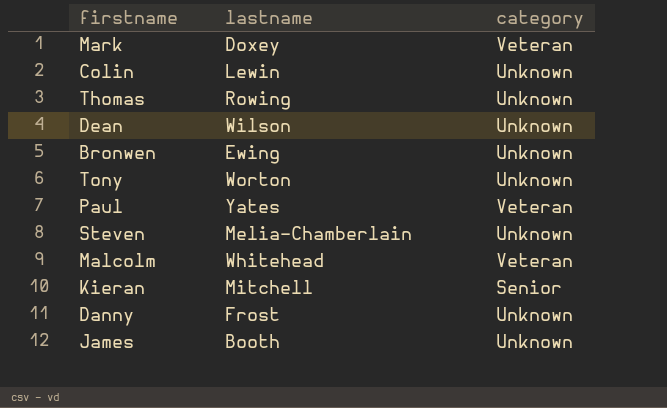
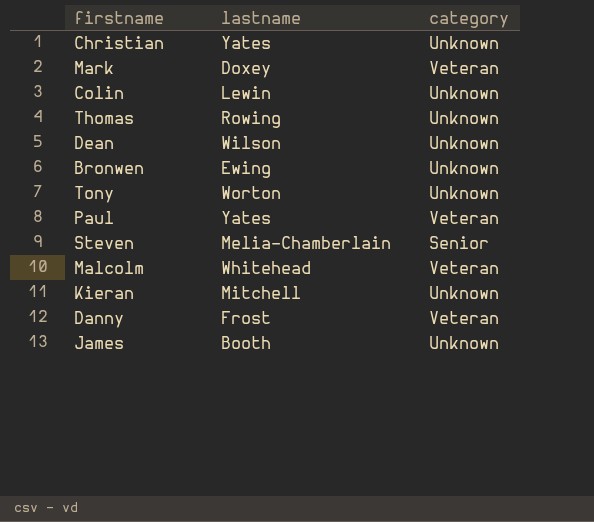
row Christian: none -> Yates | Unknown
Steven | category: Unknown -> Senior
Kieran | category: Senior -> Unknown
Danny | category: Unknown -> Veteran

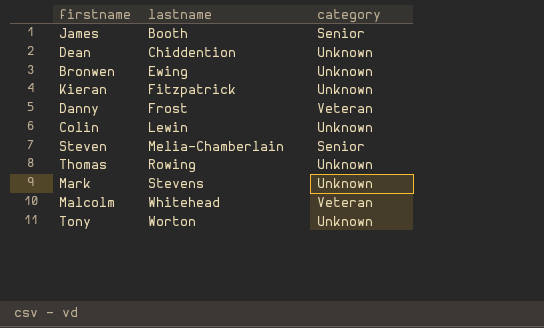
row order: none -> lastname ascending
row Christian: Yates | Unknown -> none
row Paul: Yates | Veteran -> none
James | category: Unknown -> Senior
Dean | lastname: Wilson -> Chiddention
Kieran | lastname: Mitchell -> Fitzpatrick
Mark | lastname: Doxey -> Stevens
Mark | category: Veteran -> Unknown

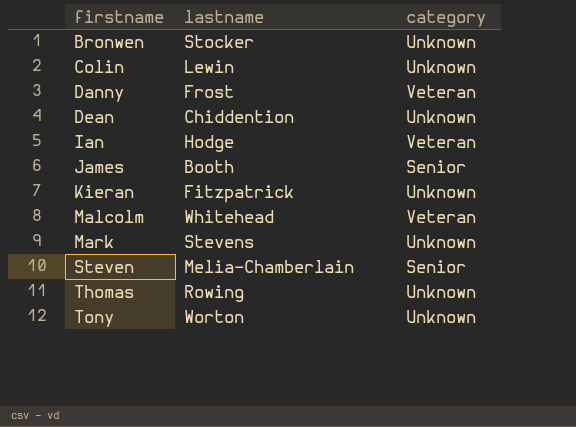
row order: lastname ascending -> firstname ascending
Bronwen | lastname: Ewing -> Stocker
row Ian: none -> Hodge | Veteran

